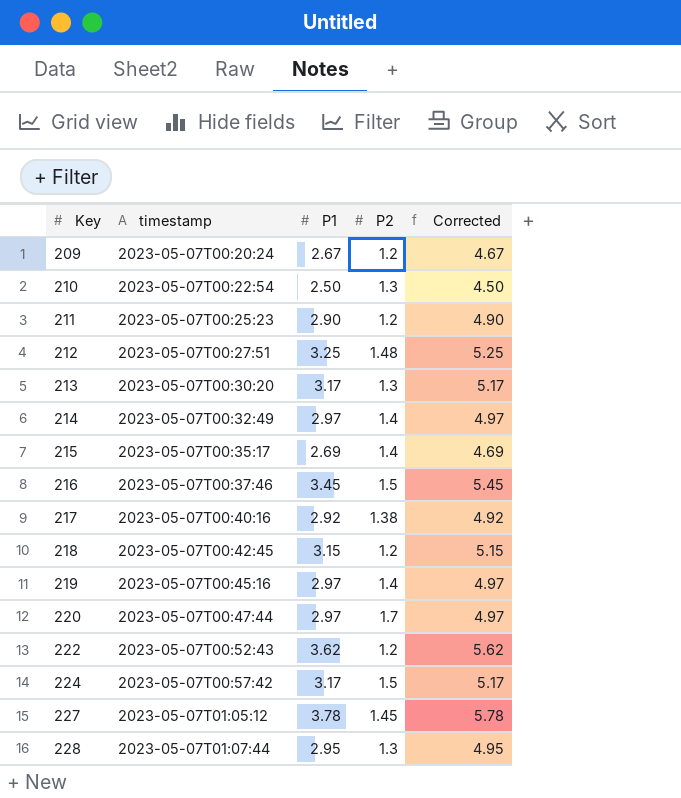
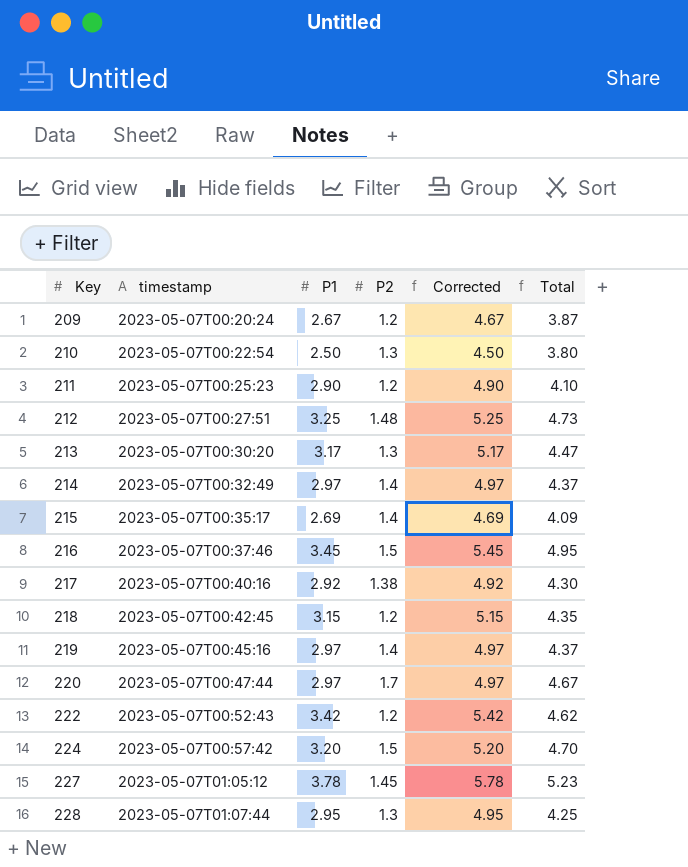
column Total | formula: none -> [P1] + [P2]
222 | P1: 3.62 -> 3.42
222 | Corrected: 5.62 -> 5.42
224 | P1: 3.17 -> 3.20
224 | Corrected: 5.17 -> 5.20

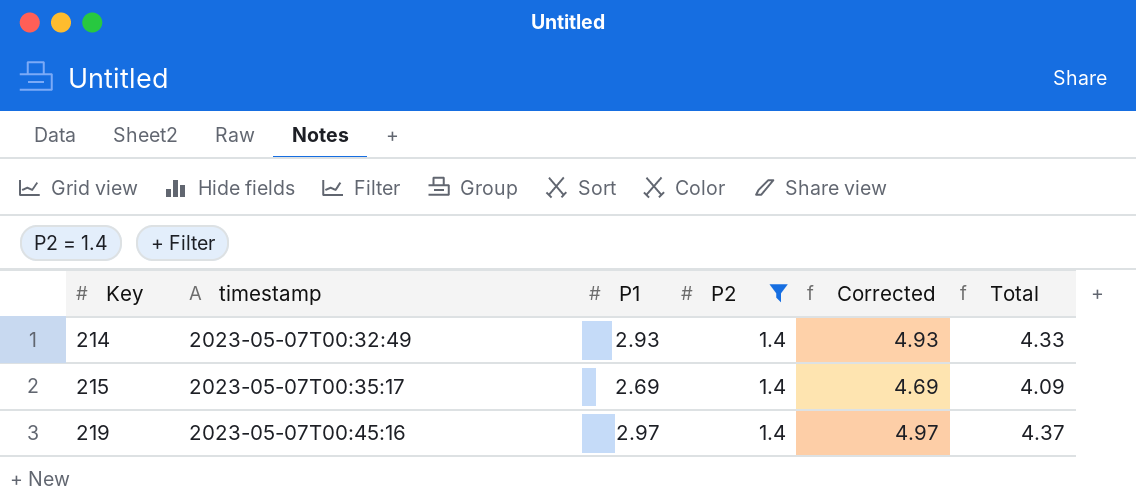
filter: none -> P2 = 1.4
214 | P1: 2.97 -> 2.93
214 | Corrected: 4.97 -> 4.93
214 | Total: 4.37 -> 4.33

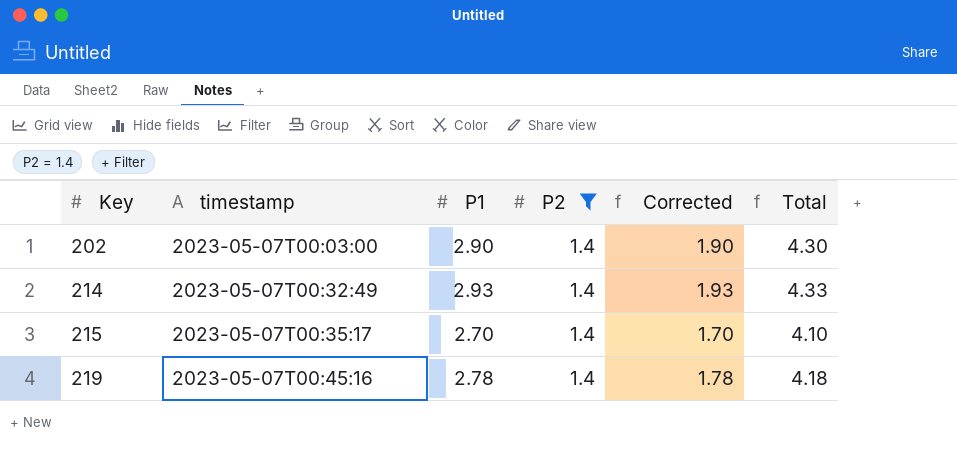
column Corrected | formula: [P1] + 2 -> [P1] - 1
row 202: none -> 2023-05-07T00:03:00 | 2.90 | 1.4 | 1.90 | 4.30
215 | P1: 2.69 -> 2.70
215 | Total: 4.09 -> 4.10
219 | P1: 2.97 -> 2.78
219 | Total: 4.37 -> 4.18

